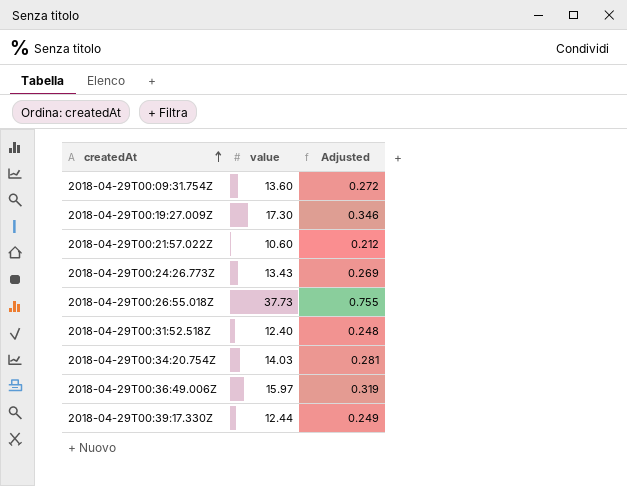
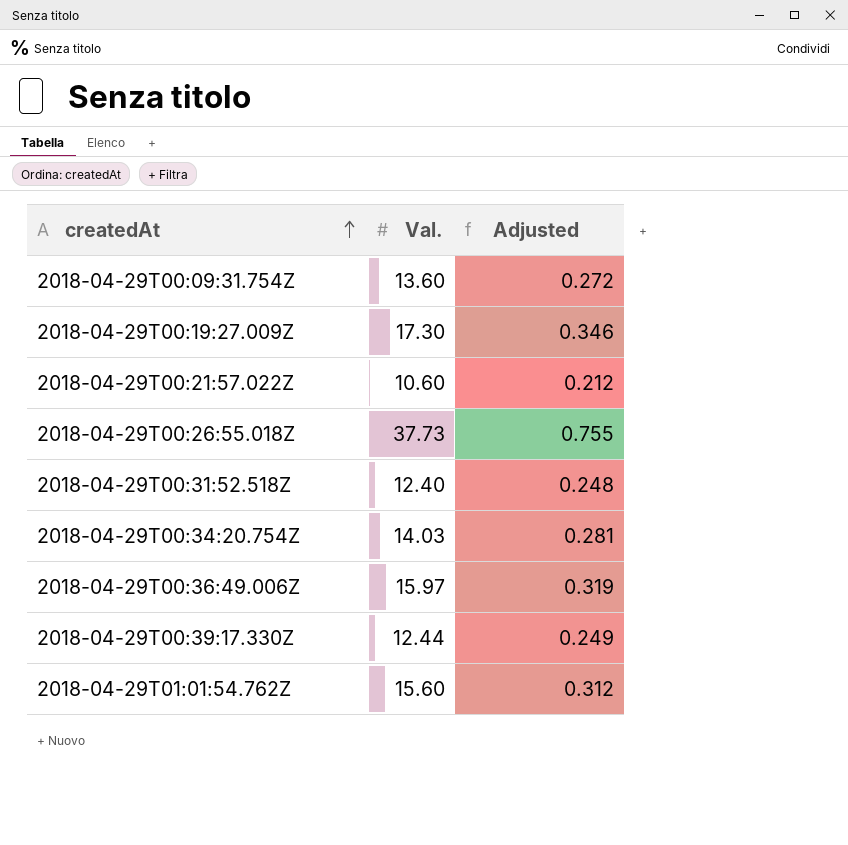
column name: value -> Val.
row 2018-04-29T00:24:26.773Z: 13.43 | 0.269 -> none
row 2018-04-29T01:01:54.762Z: none -> 15.60 | 0.312

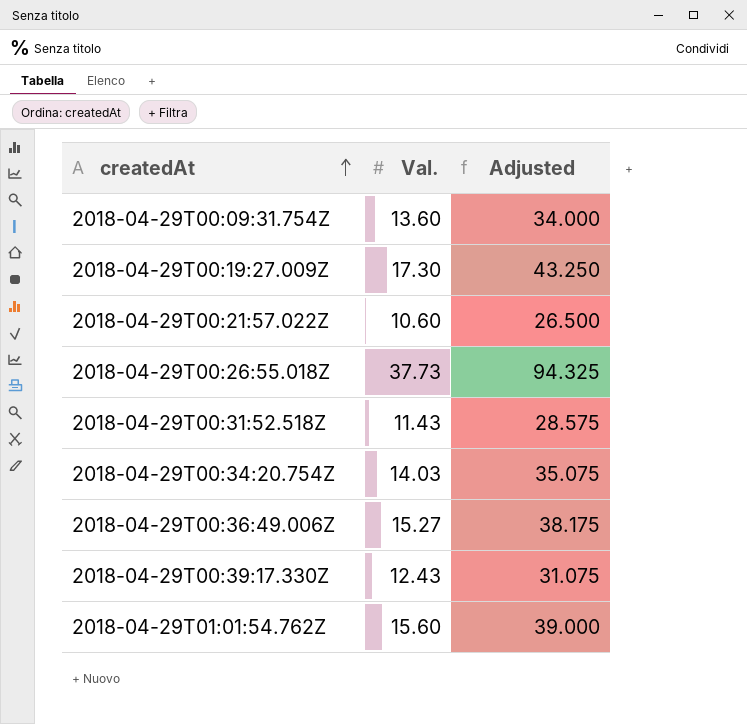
column Adjusted | formula: [Val.] * 0.02 -> [Val.] * 2.5
2018-04-29T00:31:52.518Z | Val.: 12.40 -> 11.43
2018-04-29T00:36:49.006Z | Val.: 15.97 -> 15.27
2018-04-29T00:39:17.330Z | Val.: 12.44 -> 12.43

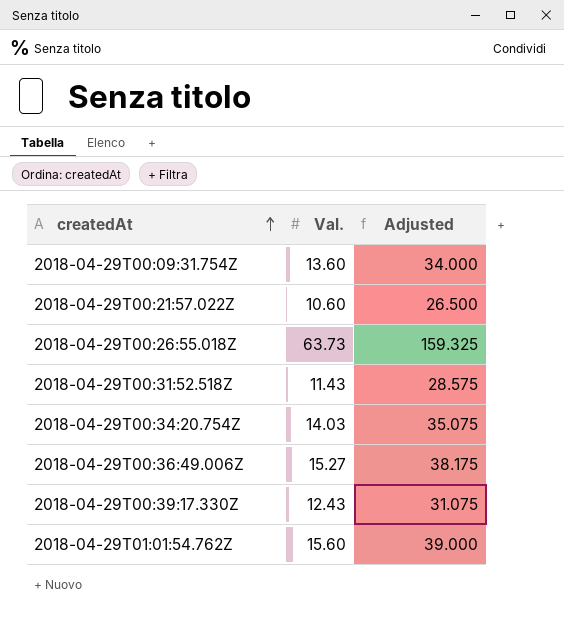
row 2018-04-29T00:19:27.009Z: 17.30 | 43.250 -> none
2018-04-29T00:26:55.018Z | Val.: 37.73 -> 63.73
2018-04-29T00:26:55.018Z | Adjusted: 94.325 -> 159.325

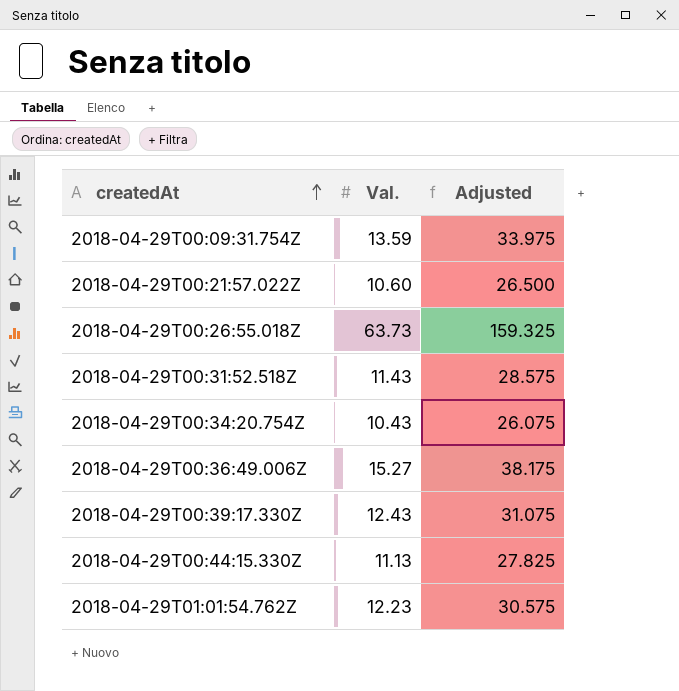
2018-04-29T00:09:31.754Z | Val.: 13.60 -> 13.59
2018-04-29T00:09:31.754Z | Adjusted: 34.000 -> 33.975
2018-04-29T00:34:20.754Z | Val.: 14.03 -> 10.43
2018-04-29T00:34:20.754Z | Adjusted: 35.075 -> 26.075
row 2018-04-29T00:44:15.330Z: none -> 11.13 | 27.825
2018-04-29T01:01:54.762Z | Val.: 15.60 -> 12.23
2018-04-29T01:01:54.762Z | Adjusted: 39.000 -> 30.575

